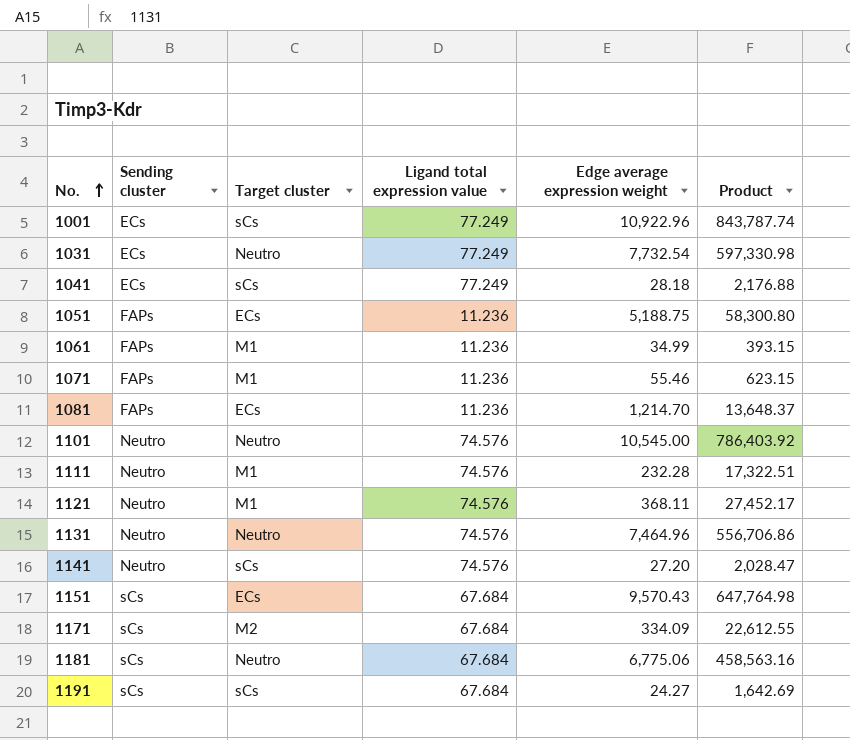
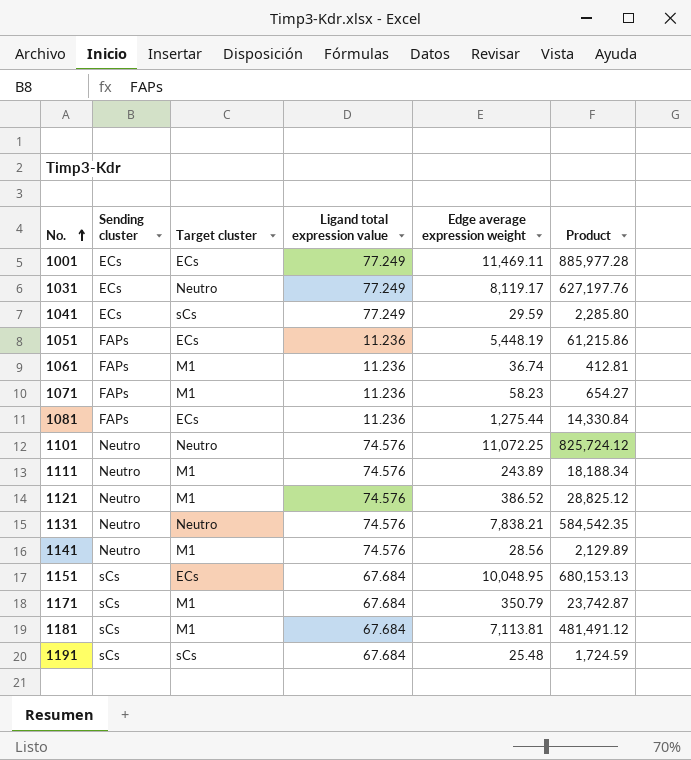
1001 | Target cluster: sCs -> ECs
1001 | Edge average expression weight: 10,922.96 -> 11,469.11
1001 | Product: 843,787.74 -> 885,977.28
1031 | Edge average expression weight: 7,732.54 -> 8,119.17
1031 | Product: 597,330.98 -> 627,197.76
1041 | Edge average expression weight: 28.18 -> 29.59
1041 | Product: 2,176.88 -> 2,285.80
1051 | Edge average expression weight: 5,188.75 -> 5,448.19
1051 | Product: 58,300.80 -> 61,215.86
1061 | Edge average expression weight: 34.99 -> 36.74
1061 | Product: 393.15 -> 412.81
1071 | Edge average expression weight: 55.46 -> 58.23
1071 | Product: 623.15 -> 654.27
1081 | Edge average expression weight: 1,214.70 -> 1,275.44
1081 | Product: 13,648.37 -> 14,330.84
1101 | Edge average expression weight: 10,545.00 -> 11,072.25
1101 | Product: 786,403.92 -> 825,724.12
1111 | Edge average expression weight: 232.28 -> 243.89
1111 | Product: 17,322.51 -> 18,188.34
1121 | Edge average expression weight: 368.11 -> 386.52
1121 | Product: 27,452.17 -> 28,825.12
1131 | Edge average expression weight: 7,464.96 -> 7,838.21
1131 | Product: 556,706.86 -> 584,542.35
1141 | Target cluster: sCs -> M1
1141 | Edge average expression weight: 27.20 -> 28.56
1141 | Product: 2,028.47 -> 2,129.89
1151 | Edge average expression weight: 9,570.43 -> 10,048.95
1151 | Product: 647,764.98 -> 680,153.13
1171 | Target cluster: M2 -> M1
1171 | Edge average expression weight: 334.09 -> 350.79
1171 | Product: 22,612.55 -> 23,742.87
1181 | Target cluster: Neutro -> M1
1181 | Edge average expression weight: 6,775.06 -> 7,113.81
1181 | Product: 458,563.16 -> 481,491.12
1191 | Edge average expression weight: 24.27 -> 25.48
1191 | Product: 1,642.69 -> 1,724.59

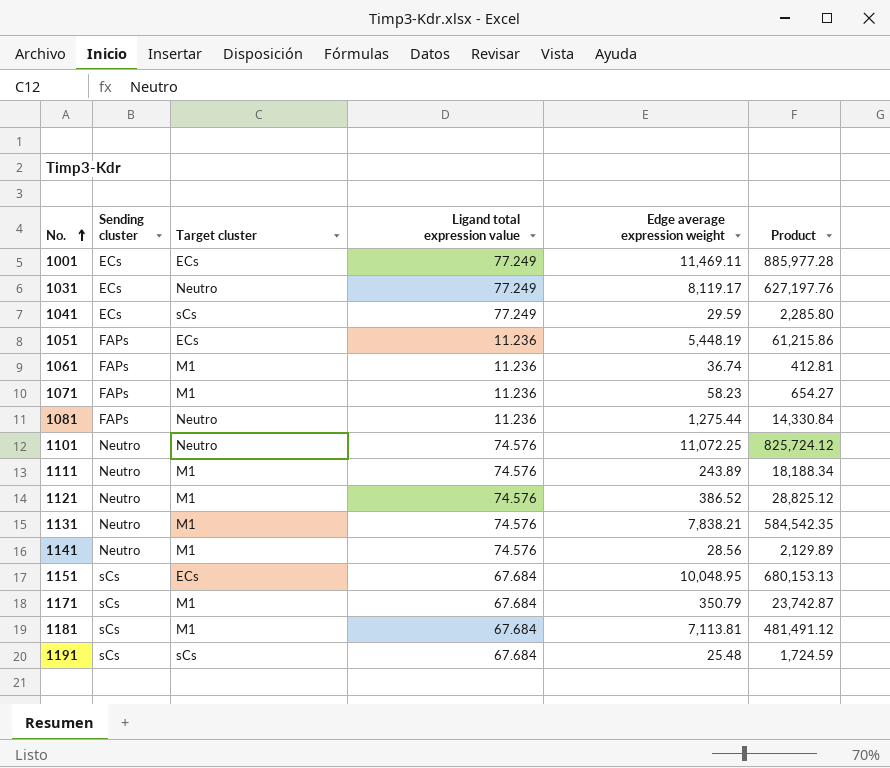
1081 | Target cluster: ECs -> Neutro
1131 | Target cluster: Neutro -> M1

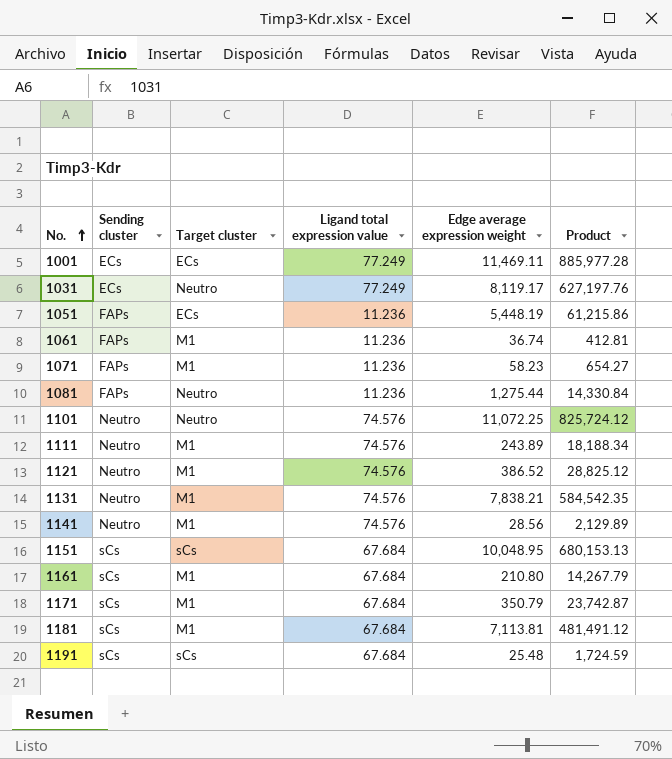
row 1041: ECs | sCs | 77.249 | 29.59 | 2,285.80 -> none
1151 | Target cluster: ECs -> sCs
row 1161: none -> sCs | M1 | 67.684 | 210.80 | 14,267.79

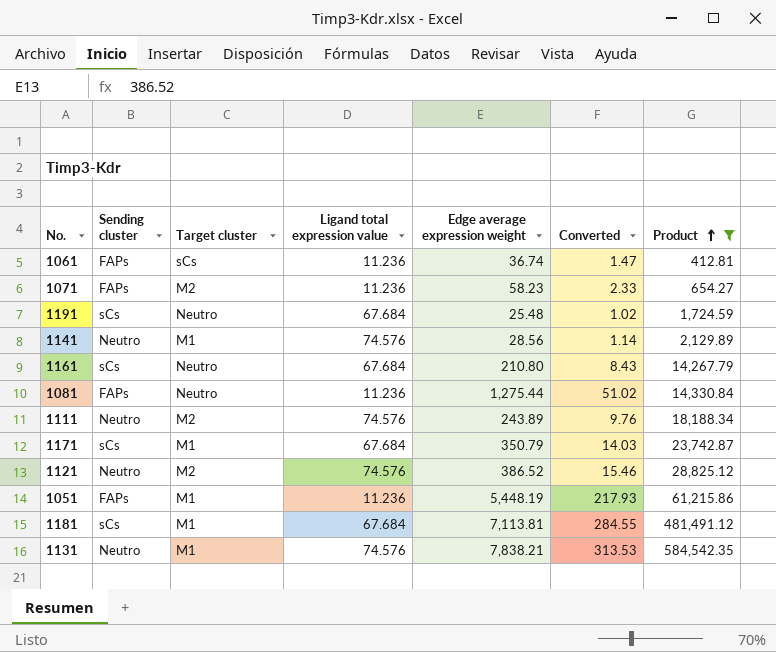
filter: none -> Product <= 584,542.35
row order: No. ascending -> Product ascending
column Converted | formula: none -> [Edge average expression weight] * 0.04
1061 | Target cluster: M1 -> sCs
1071 | Target cluster: M1 -> M2
1191 | Target cluster: sCs -> Neutro
1161 | Target cluster: M1 -> Neutro
1111 | Target cluster: M1 -> M2
1121 | Target cluster: M1 -> M2
1051 | Target cluster: ECs -> M1

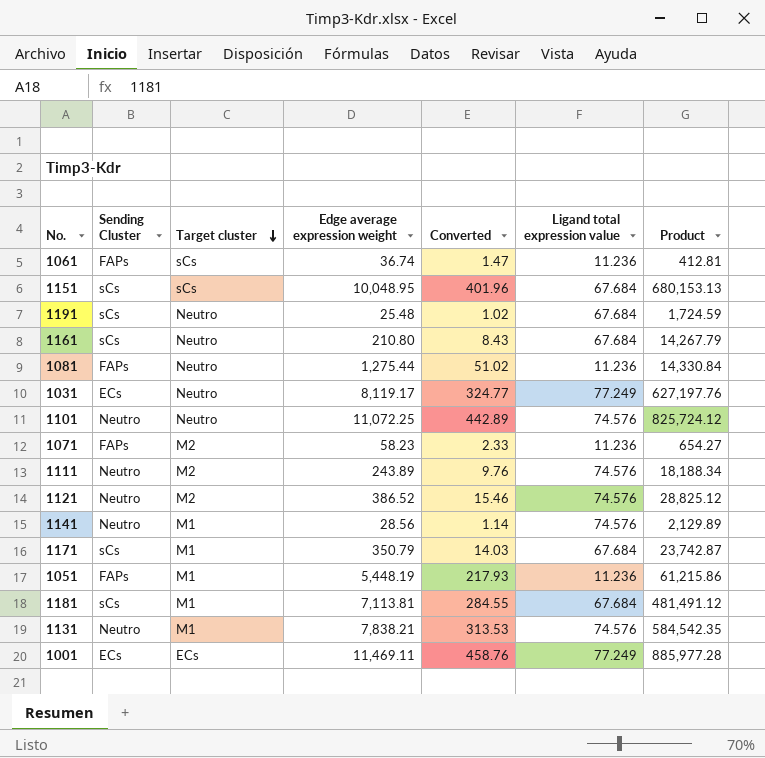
filter: Product <= 584,542.35 -> none
row order: Product ascending -> Target cluster descending
column name: Sending cluster -> Sending Cluster
column Ligand total expression value | position: 4 -> 6

